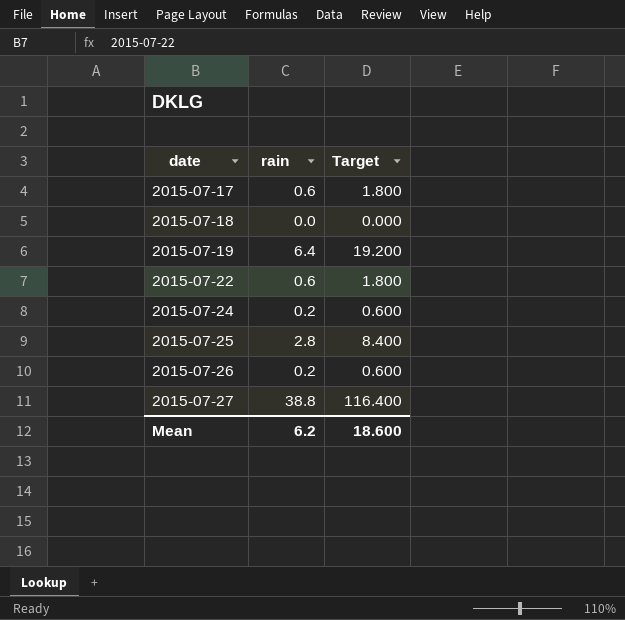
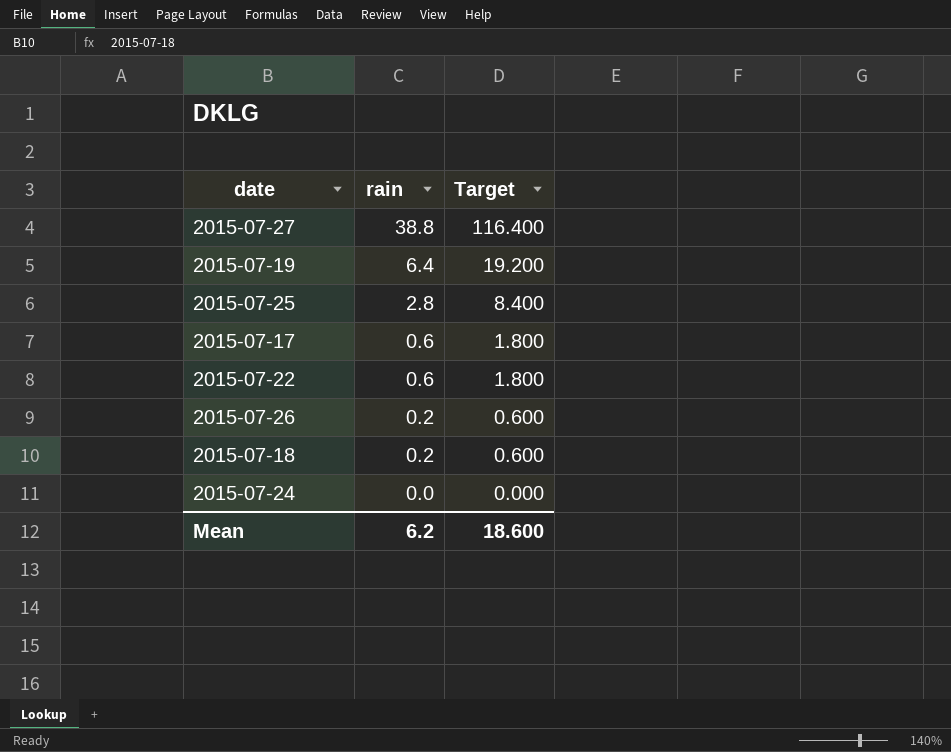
row order: date ascending -> rain descending
2015-07-18 | rain: 0.0 -> 0.2
2015-07-18 | Target: 0.000 -> 0.600
2015-07-24 | rain: 0.2 -> 0.0
2015-07-24 | Target: 0.600 -> 0.000

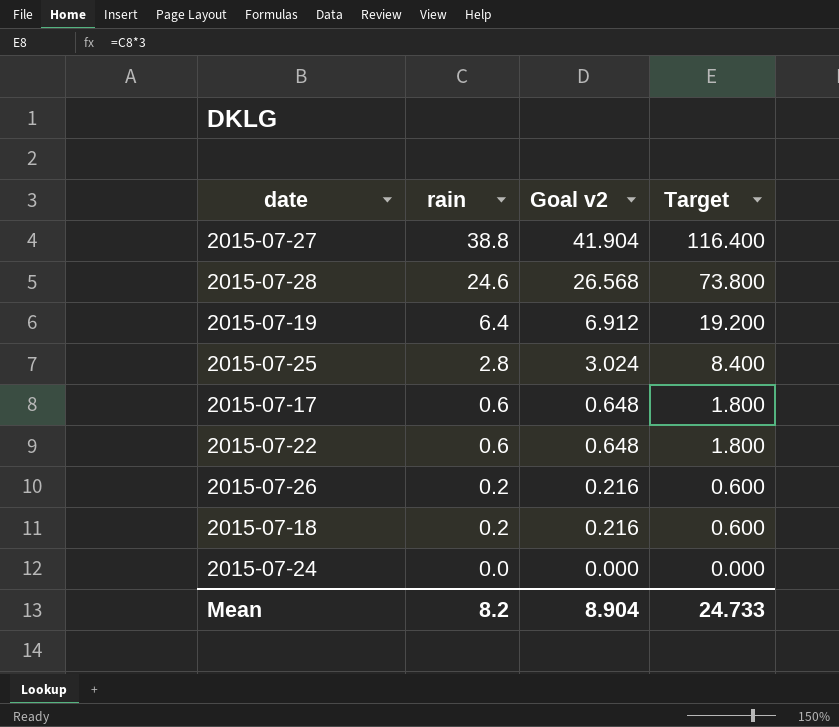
column Goal v2 | formula: none -> [rain] * 1.08
row 2015-07-28: none -> 24.6 | 26.568 | 73.800
Mean | rain: 6.2 -> 8.2
Mean | Target: 18.600 -> 24.733

